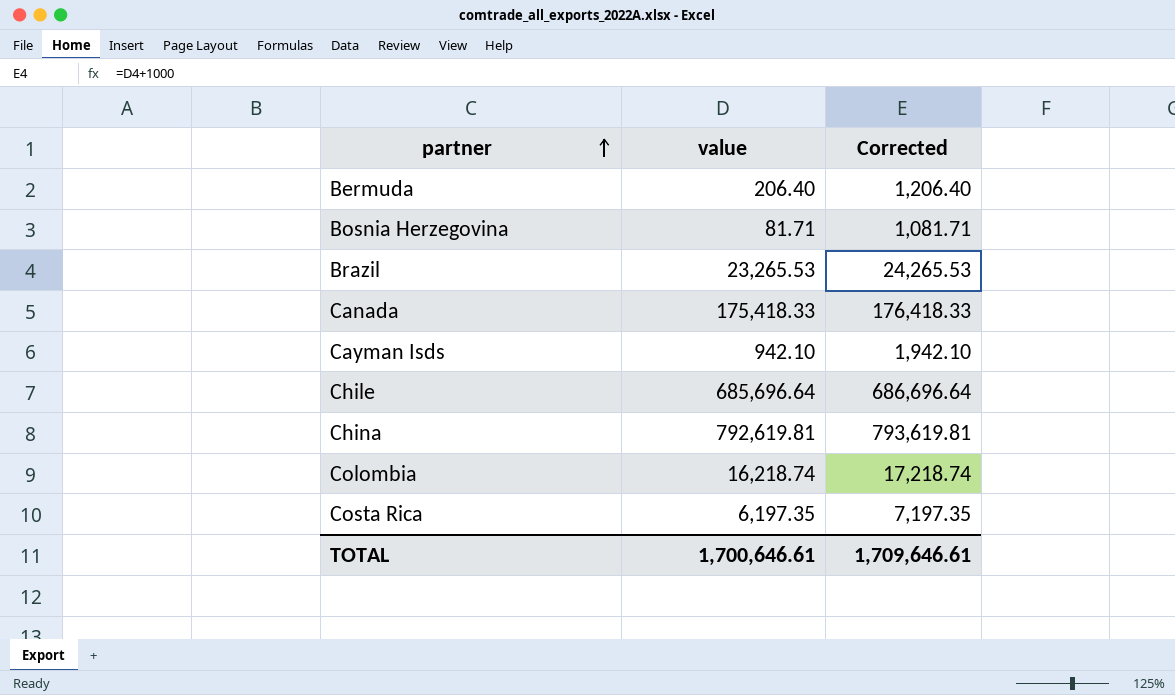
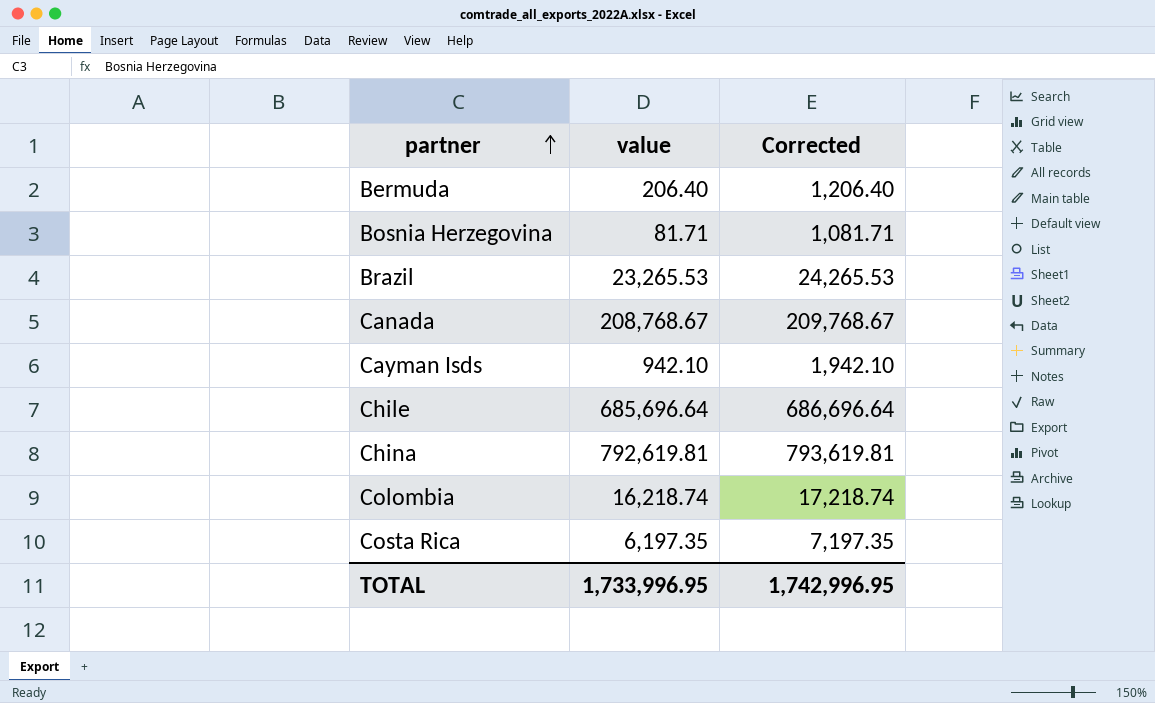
Canada | value: 175,418.33 -> 208,768.67
Canada | Corrected: 176,418.33 -> 209,768.67
TOTAL | value: 1,700,646.61 -> 1,733,996.95
TOTAL | Corrected: 1,709,646.61 -> 1,742,996.95

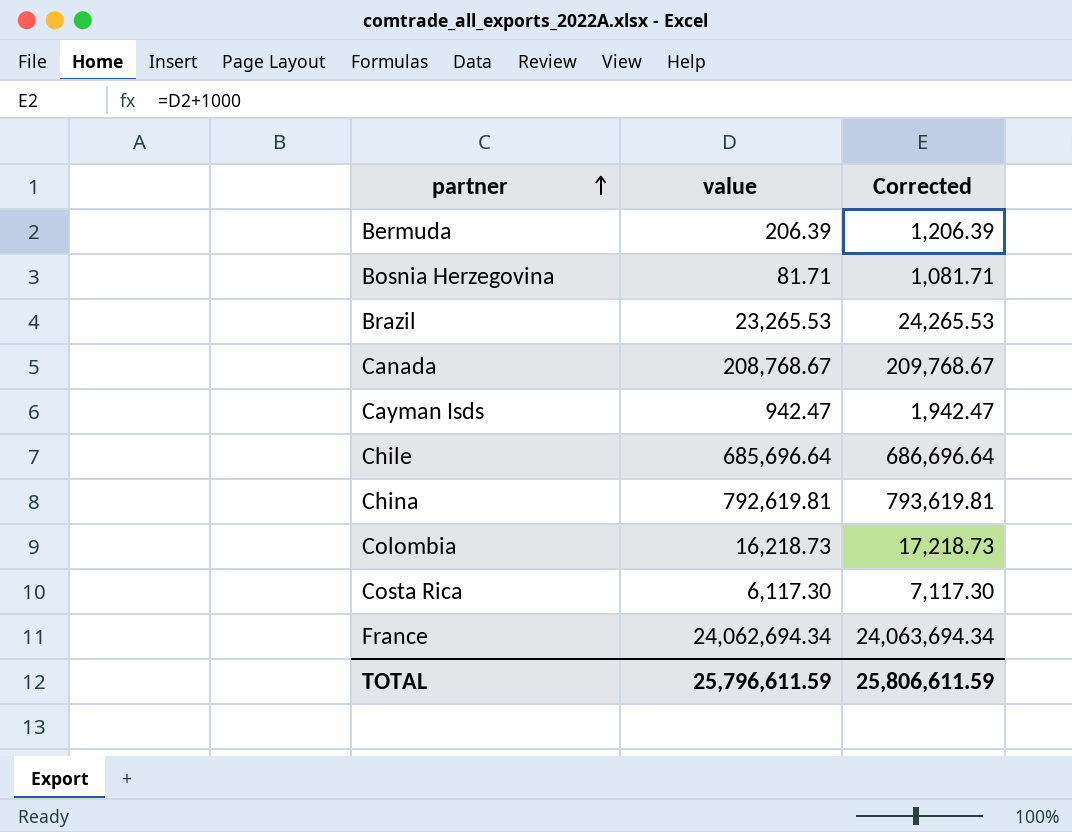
Bermuda | value: 206.40 -> 206.39
Bermuda | Corrected: 1,206.40 -> 1,206.39
Cayman Isds | value: 942.10 -> 942.47
Cayman Isds | Corrected: 1,942.10 -> 1,942.47
Colombia | value: 16,218.74 -> 16,218.73
Colombia | Corrected: 17,218.74 -> 17,218.73
Costa Rica | value: 6,197.35 -> 6,117.30
Costa Rica | Corrected: 7,197.35 -> 7,117.30
row France: none -> 24,062,694.34 | 24,063,694.34
TOTAL | value: 1,733,996.95 -> 25,796,611.59
TOTAL | Corrected: 1,742,996.95 -> 25,806,611.59

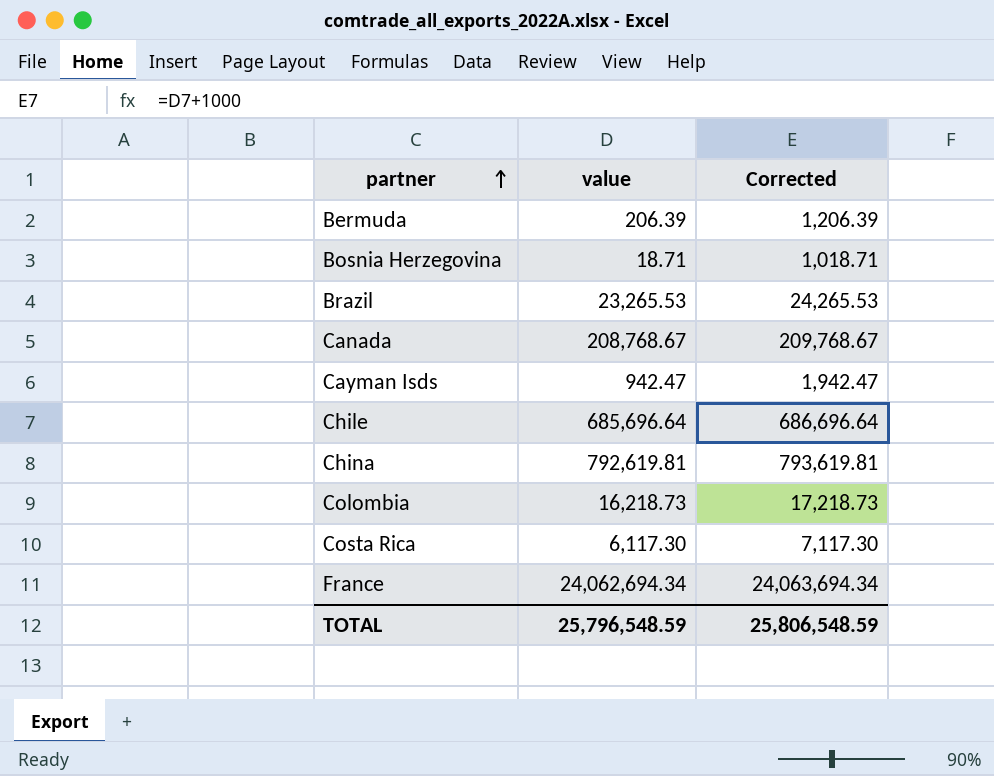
Bosnia Herzegovina | value: 81.71 -> 18.71
Bosnia Herzegovina | Corrected: 1,081.71 -> 1,018.71
TOTAL | value: 25,796,611.59 -> 25,796,548.59
TOTAL | Corrected: 25,806,611.59 -> 25,806,548.59

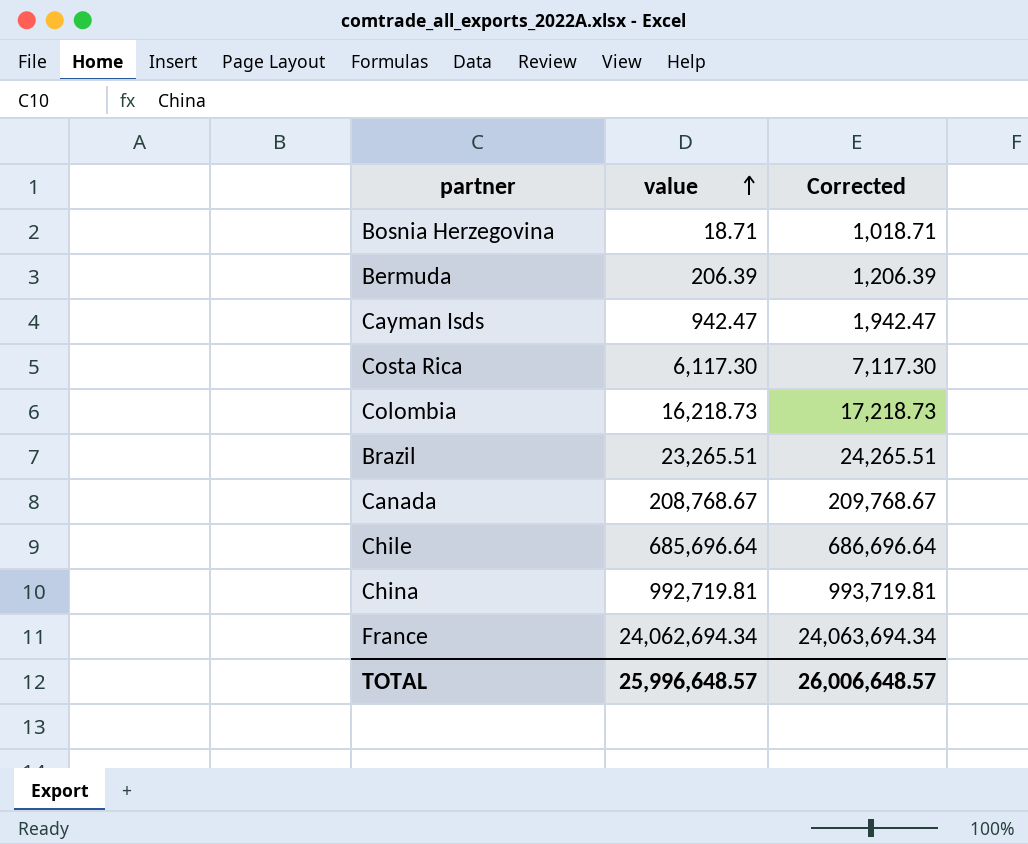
row order: partner ascending -> value ascending
Brazil | value: 23,265.53 -> 23,265.51
Brazil | Corrected: 24,265.53 -> 24,265.51
China | value: 792,619.81 -> 992,719.81
China | Corrected: 793,619.81 -> 993,719.81
TOTAL | value: 25,796,548.59 -> 25,996,648.57
TOTAL | Corrected: 25,806,548.59 -> 26,006,648.57

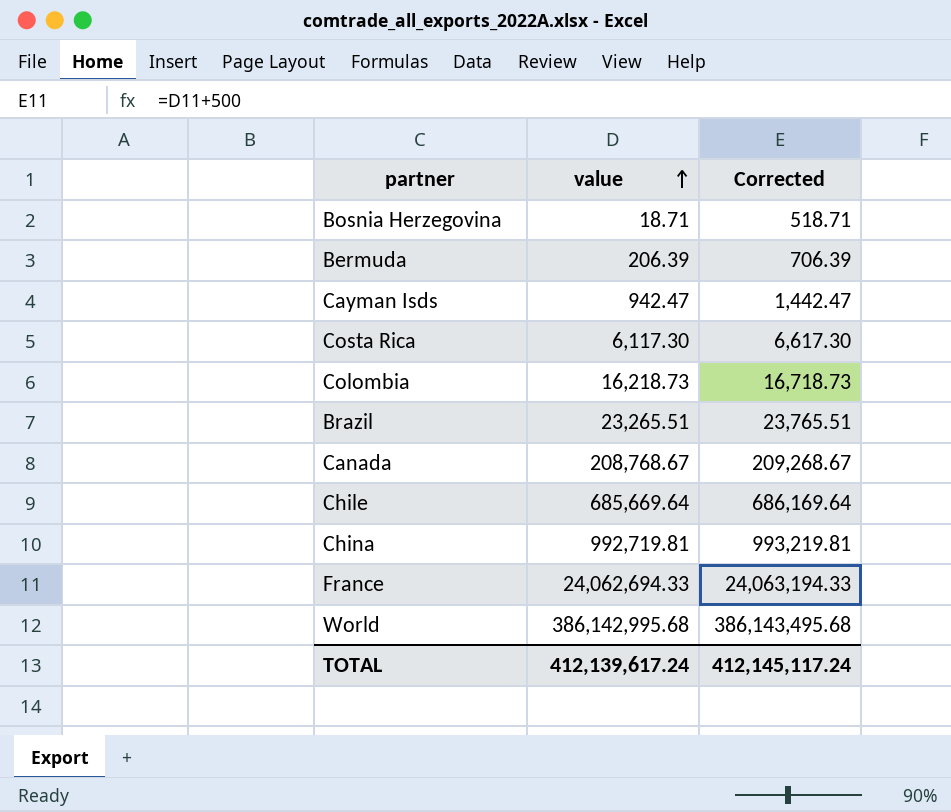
column Corrected | formula: [value] + 1000 -> [value] + 500
Chile | value: 685,696.64 -> 685,669.64
France | value: 24,062,694.34 -> 24,062,694.33
row World: none -> 386,142,995.68 | 386,143,495.68
TOTAL | value: 25,996,648.57 -> 412,139,617.24
TOTAL | Corrected: 26,006,648.57 -> 412,145,117.24

